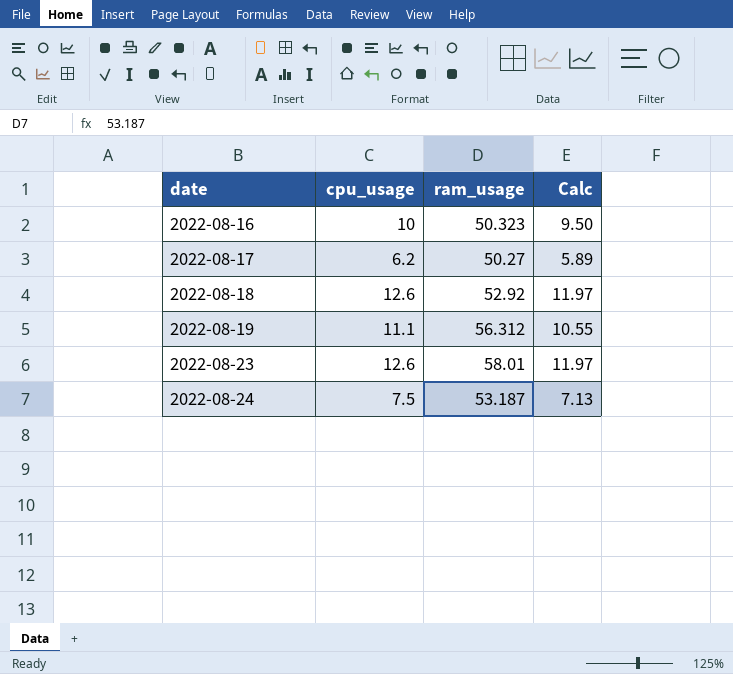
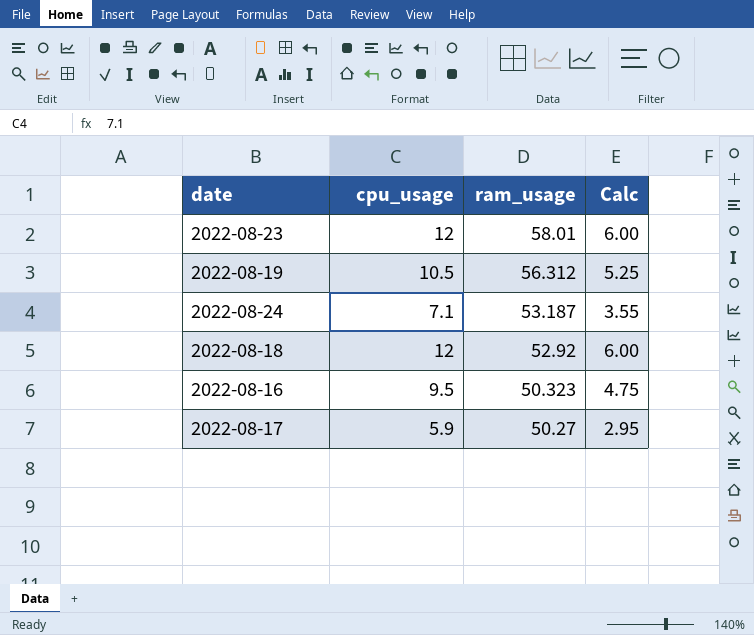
row order: date ascending -> ram_usage descending
column Calc | formula: [cpu_usage] * 0.95 -> [cpu_usage] * 0.5
2022-08-23 | cpu_usage: 12.6 -> 12
2022-08-19 | cpu_usage: 11.1 -> 10.5
2022-08-24 | cpu_usage: 7.5 -> 7.1
2022-08-18 | cpu_usage: 12.6 -> 12
2022-08-16 | cpu_usage: 10 -> 9.5
2022-08-17 | cpu_usage: 6.2 -> 5.9

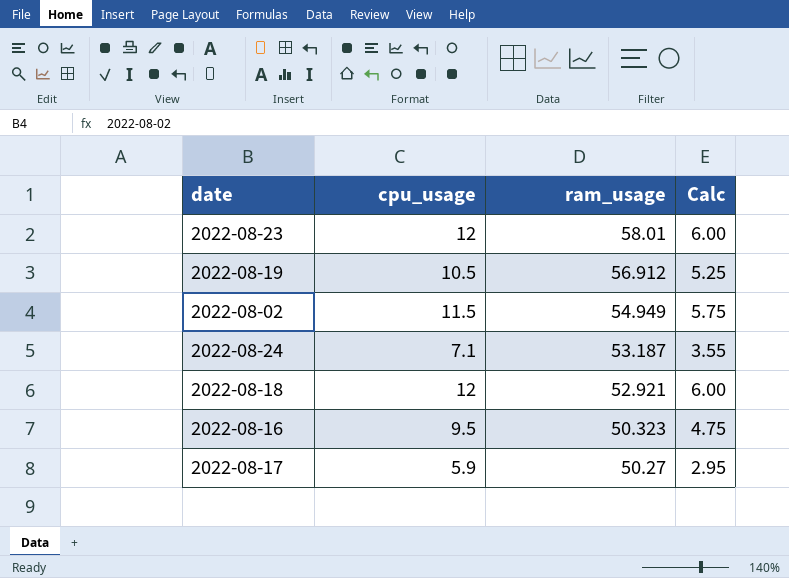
2022-08-19 | ram_usage: 56.312 -> 56.912
row 2022-08-02: none -> 11.5 | 54.949 | 5.75
2022-08-18 | ram_usage: 52.92 -> 52.921

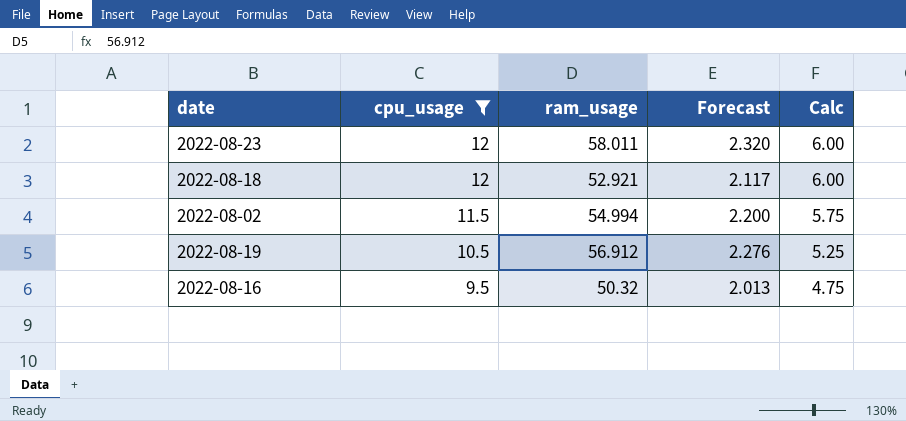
filter: none -> cpu_usage >= 9.5
row order: ram_usage descending -> cpu_usage descending
column Forecast | formula: none -> [ram_usage] * 0.04
2022-08-23 | ram_usage: 58.01 -> 58.011
2022-08-02 | ram_usage: 54.949 -> 54.994
2022-08-16 | ram_usage: 50.323 -> 50.32

